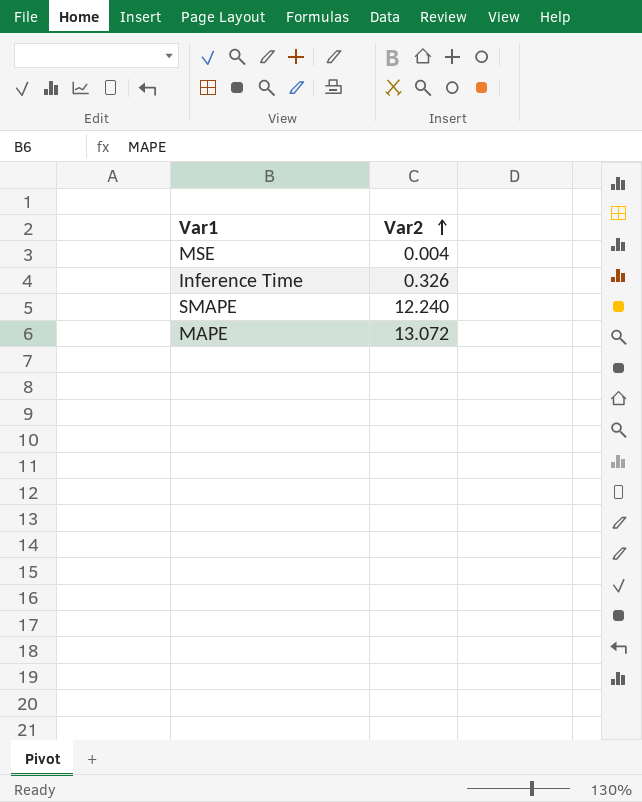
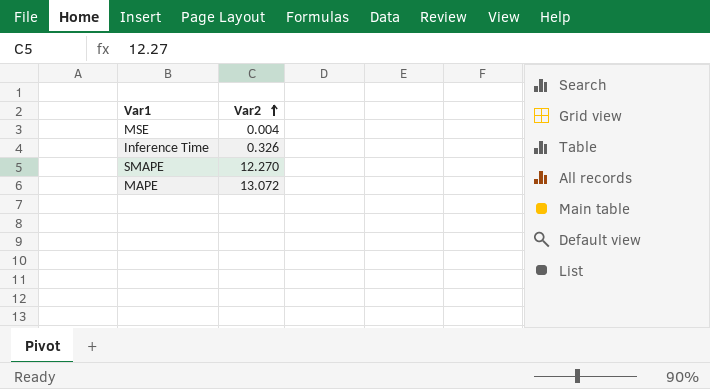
SMAPE | Var2: 12.240 -> 12.270

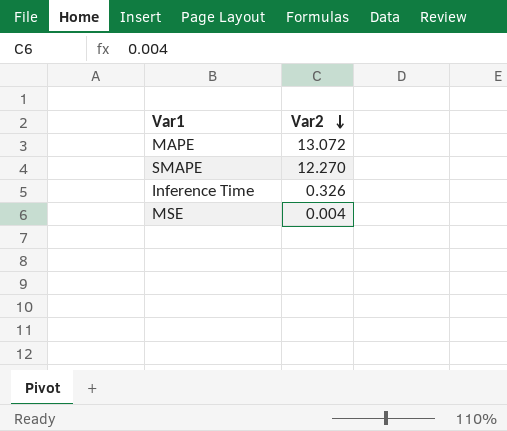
row order: Var2 ascending -> Var2 descending

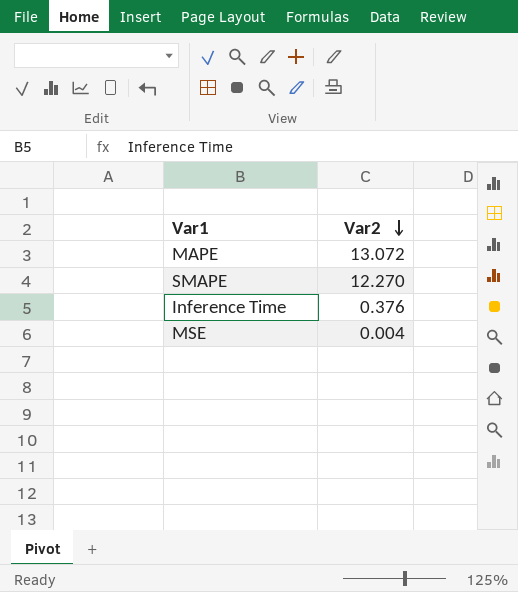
Inference Time | Var2: 0.326 -> 0.376

